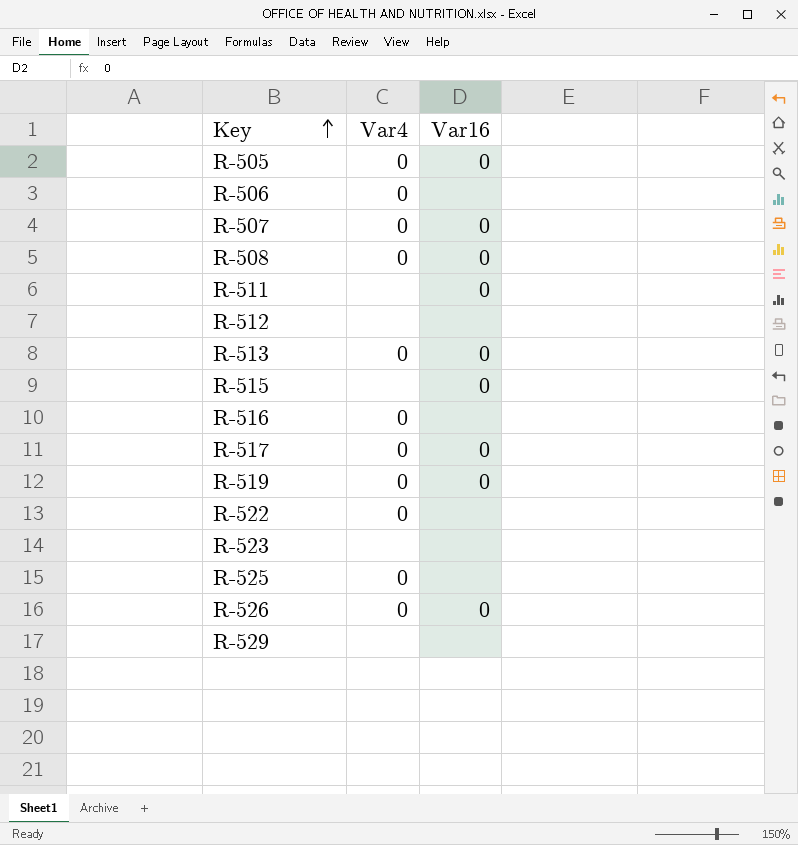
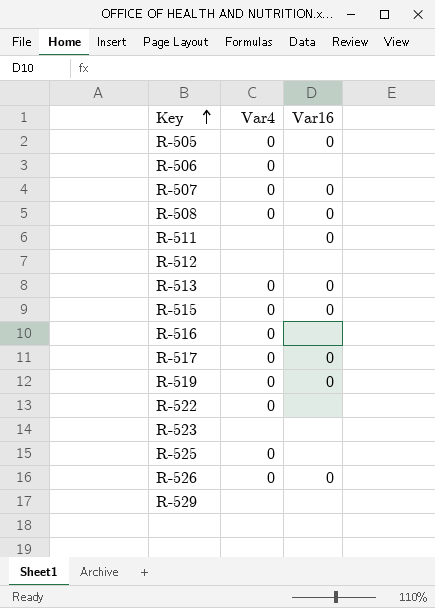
R-515 | Var4: none -> 0

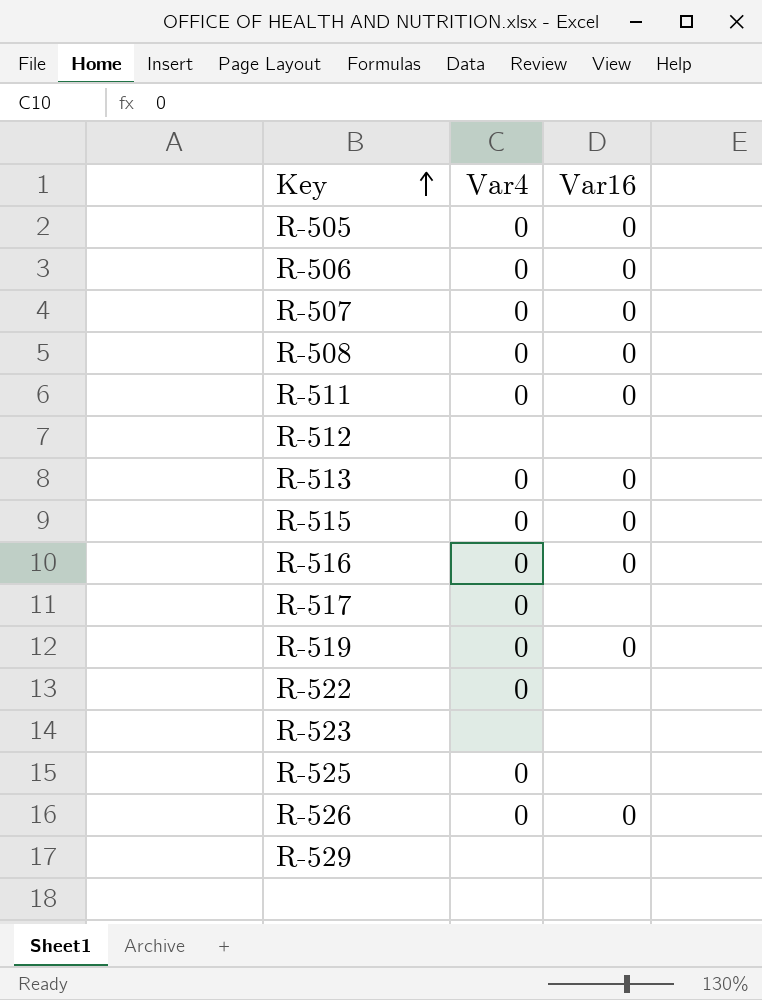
R-506 | Var16: none -> 0
R-511 | Var4: none -> 0
R-516 | Var16: none -> 0
R-517 | Var16: 0 -> none

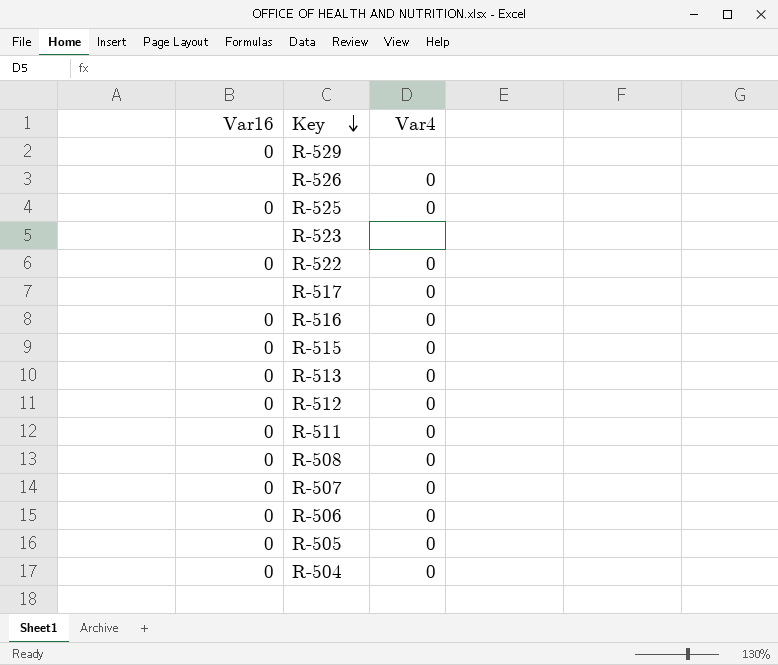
row order: Key ascending -> Key descending
column Var16 | position: 3 -> 1
row R-519: 0 | 0 -> none
R-529 | Var16: none -> 0
R-526 | Var16: 0 -> none
R-525 | Var16: none -> 0
R-522 | Var16: none -> 0
R-512 | Var16: none -> 0
R-512 | Var4: none -> 0
row R-504: none -> 0 | 0

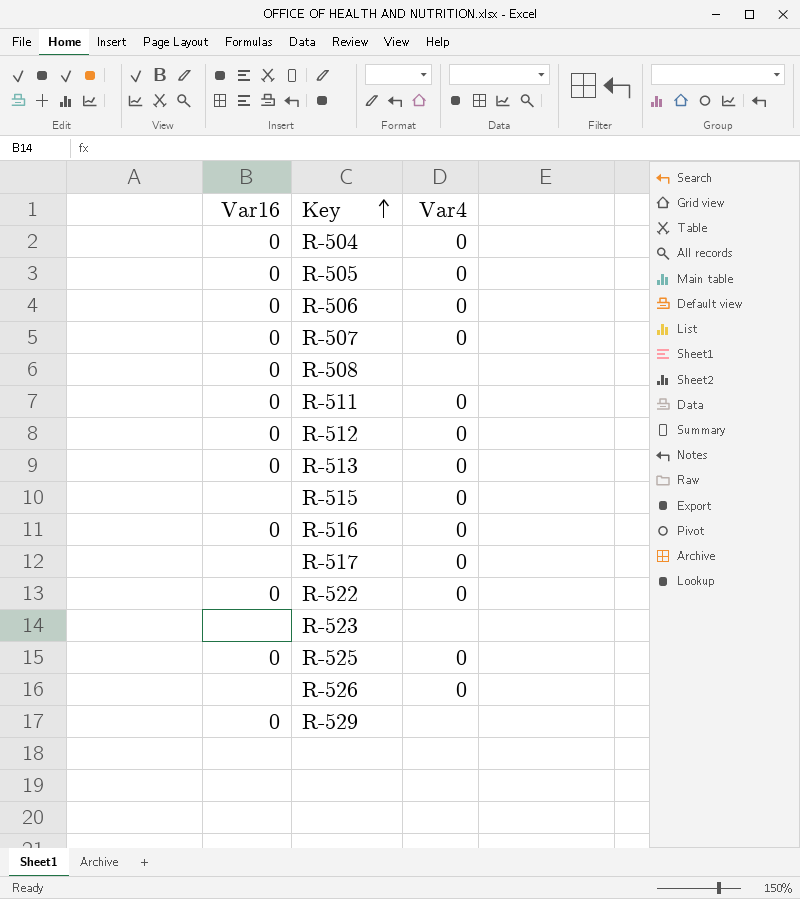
row order: Key descending -> Key ascending
R-508 | Var4: 0 -> none
R-515 | Var16: 0 -> none

